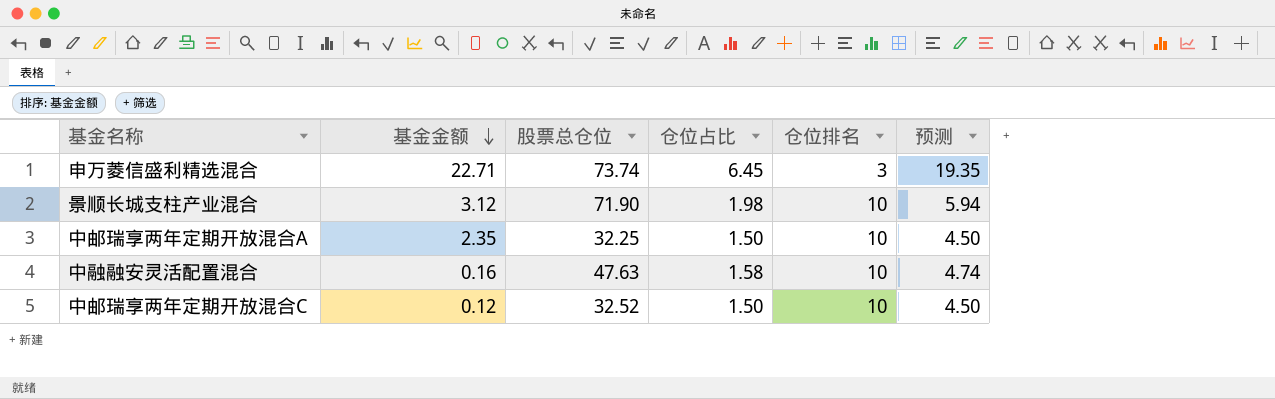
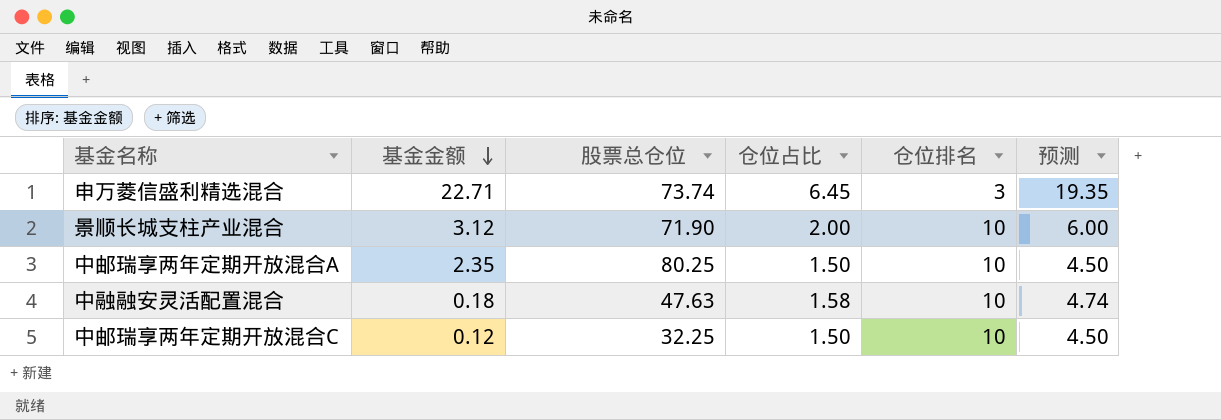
景顺长城支柱产业混合 | 仓位占比: 1.98 -> 2.00
景顺长城支柱产业混合 | 预测: 5.94 -> 6.00
中邮瑞享两年定期开放混合A | 股票总仓位: 32.25 -> 80.25
中融融安灵活配置混合 | 基金金额: 0.16 -> 0.18
中邮瑞享两年定期开放混合C | 股票总仓位: 32.52 -> 32.25

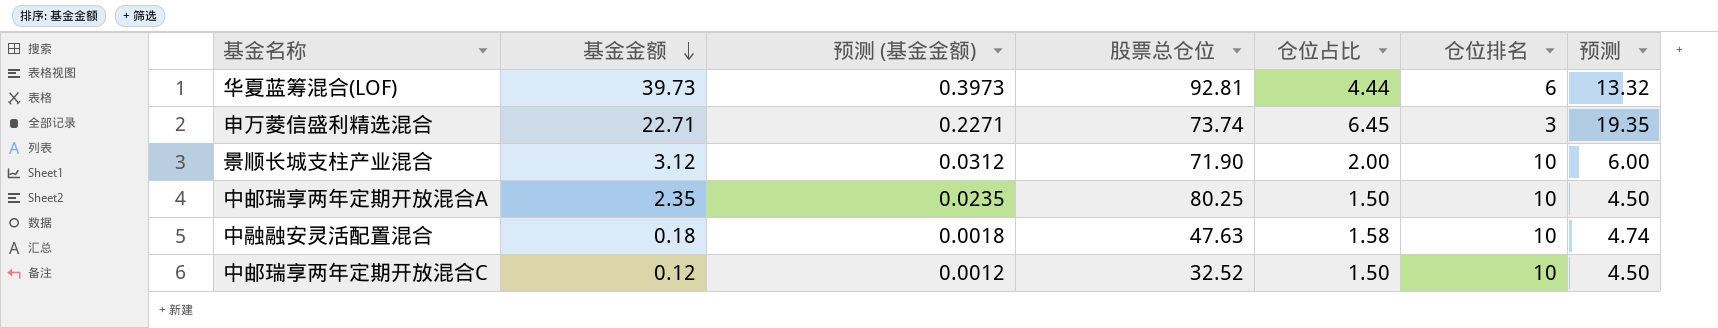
column 预测 (基金金额) | formula: none -> [基金金额] * 0.01
row 华夏蓝筹混合(LOF): none -> 39.73 | 0.3973 | 92.81 | 4.44 | 6 | 13.32
中邮瑞享两年定期开放混合C | 股票总仓位: 32.25 -> 32.52

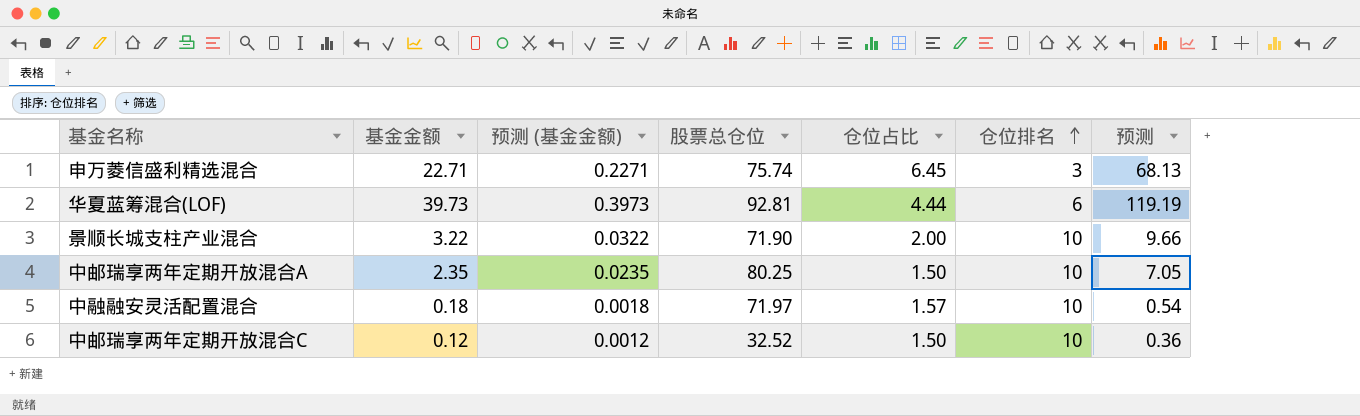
row order: 基金金额 descending -> 仓位排名 ascending
column 预测 | formula: [仓位占比] * 3 -> [基金金额] * 3
申万菱信盛利精选混合 | 股票总仓位: 73.74 -> 75.74
景顺长城支柱产业混合 | 基金金额: 3.12 -> 3.22
景顺长城支柱产业混合 | 预测 (基金金额): 0.0312 -> 0.0322
中融融安灵活配置混合 | 股票总仓位: 47.63 -> 71.97
中融融安灵活配置混合 | 仓位占比: 1.58 -> 1.57

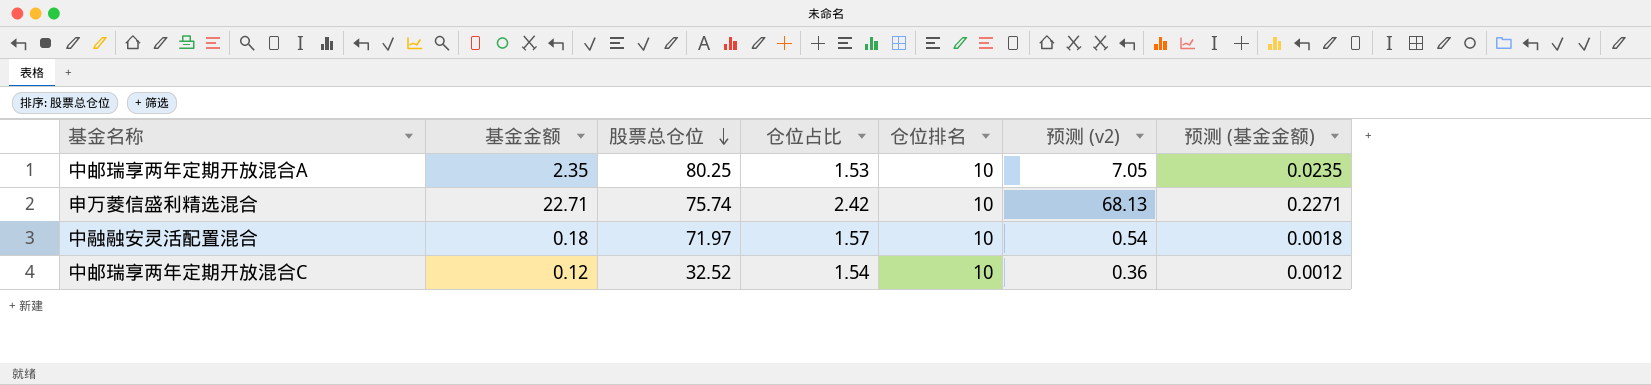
row order: 仓位排名 ascending -> 股票总仓位 descending
column name: 预测 -> 预测 (v2)
column 预测 (基金金额) | position: 3 -> 7
row 华夏蓝筹混合(LOF): 39.73 | 0.3973 | 92.81 | 4.44 | 6 | 119.19 -> none
row 景顺长城支柱产业混合: 3.22 | 0.0322 | 71.90 | 2.00 | 10 | 9.66 -> none
中邮瑞享两年定期开放混合A | 仓位占比: 1.50 -> 1.53
申万菱信盛利精选混合 | 仓位占比: 6.45 -> 2.42
申万菱信盛利精选混合 | 仓位排名: 3 -> 10
中邮瑞享两年定期开放混合C | 仓位占比: 1.50 -> 1.54

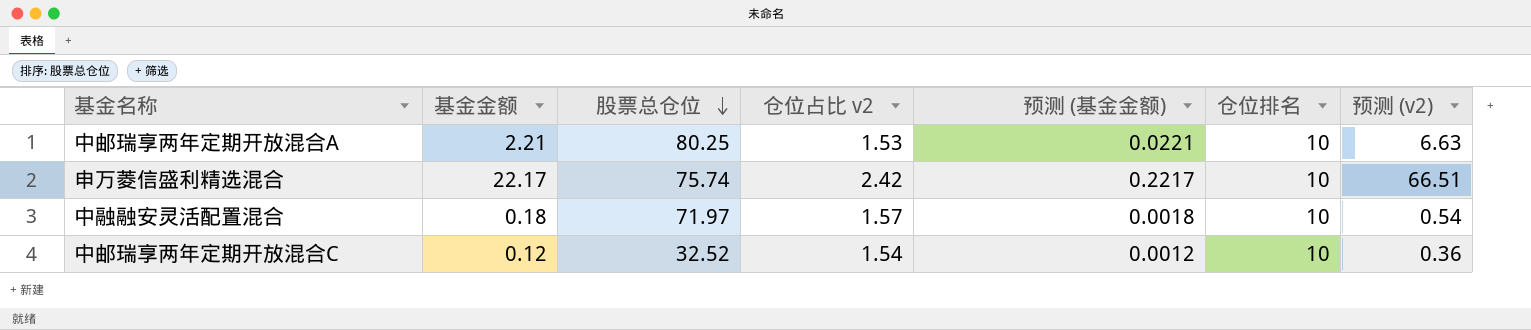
column name: 仓位占比 -> 仓位占比 v2
column 预测 (基金金额) | position: 7 -> 5
中邮瑞享两年定期开放混合A | 基金金额: 2.35 -> 2.21
中邮瑞享两年定期开放混合A | 预测 (基金金额): 0.0235 -> 0.0221
中邮瑞享两年定期开放混合A | 预测 (v2): 7.05 -> 6.63
申万菱信盛利精选混合 | 基金金额: 22.71 -> 22.17
申万菱信盛利精选混合 | 预测 (基金金额): 0.2271 -> 0.2217
申万菱信盛利精选混合 | 预测 (v2): 68.13 -> 66.51

